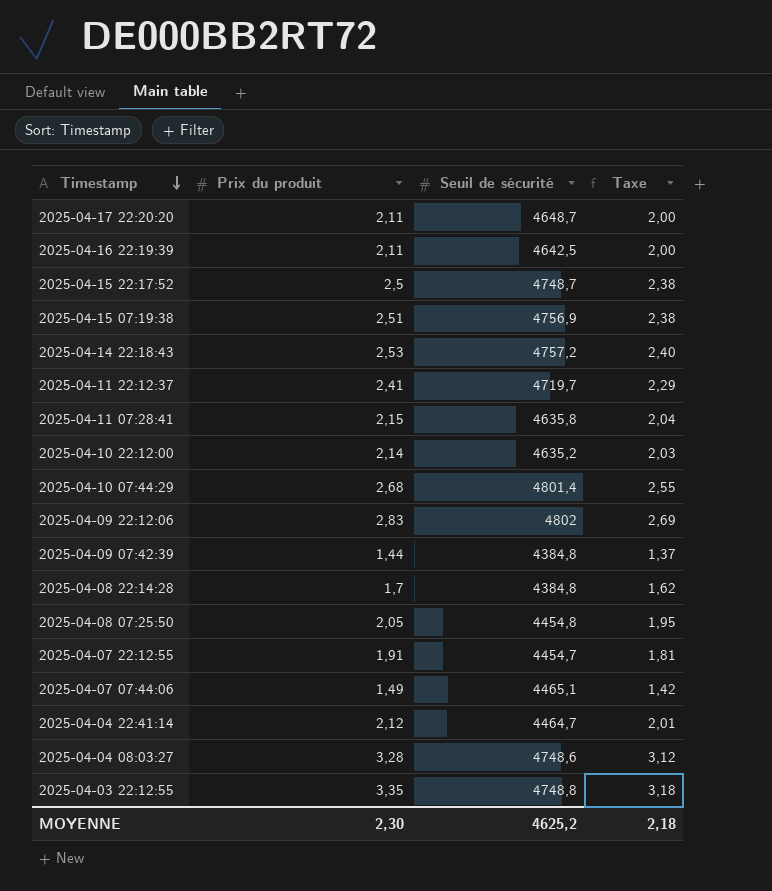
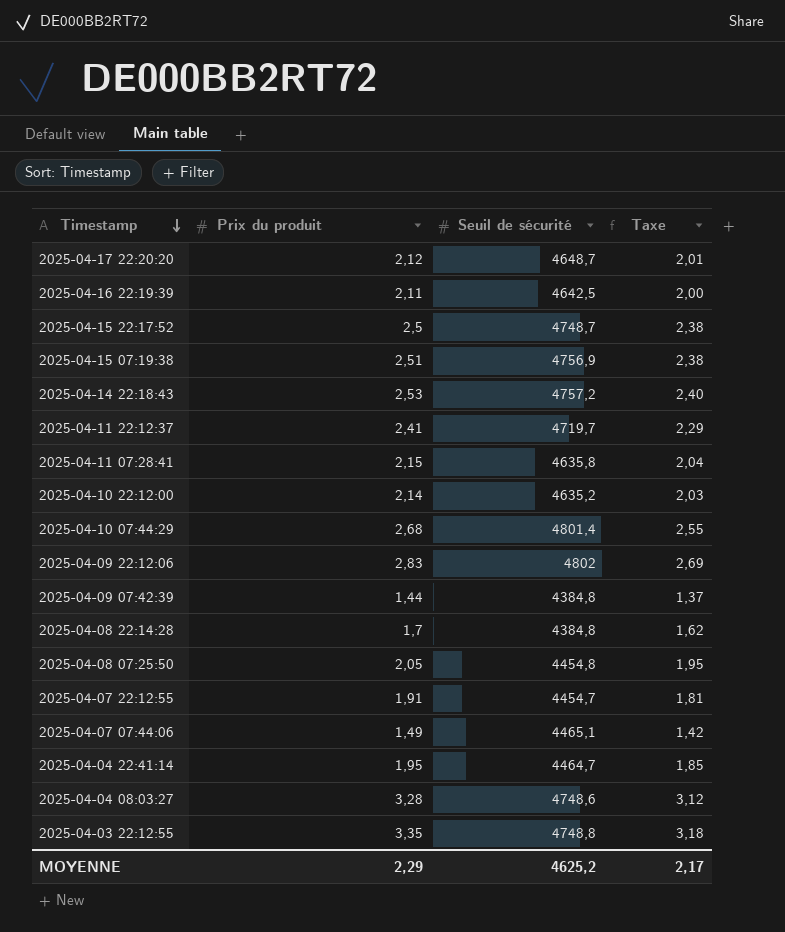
2025-04-17 22:20:20 | Prix du produit: 2,11 -> 2,12
2025-04-17 22:20:20 | Taxe: 2,00 -> 2,01
2025-04-04 22:41:14 | Prix du produit: 2,12 -> 1,95
2025-04-04 22:41:14 | Taxe: 2,01 -> 1,85
MOYENNE | Prix du produit: 2,30 -> 2,29
MOYENNE | Taxe: 2,18 -> 2,17

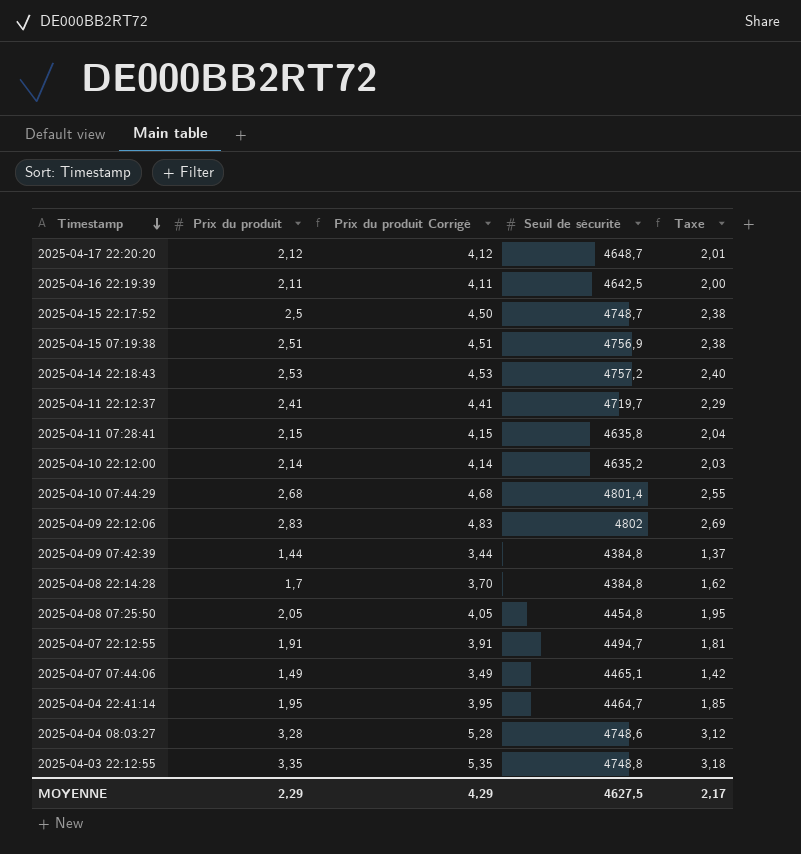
column Prix du produit Corrigé | formula: none -> [Prix du produit] + 2
2025-04-07 22:12:55 | Seuil de sécurité: 4454,7 -> 4494,7
MOYENNE | Seuil de sécurité: 4625,2 -> 4627,5

